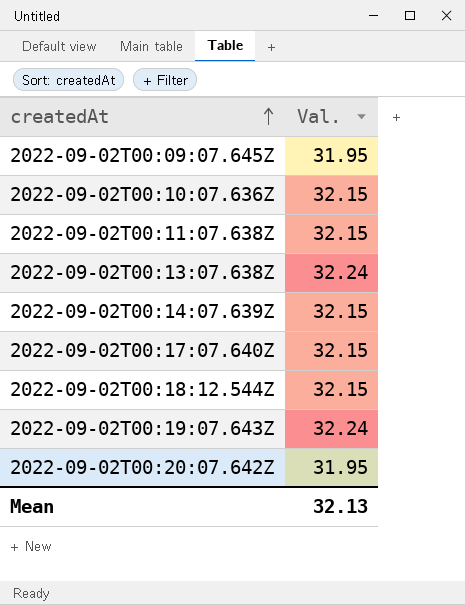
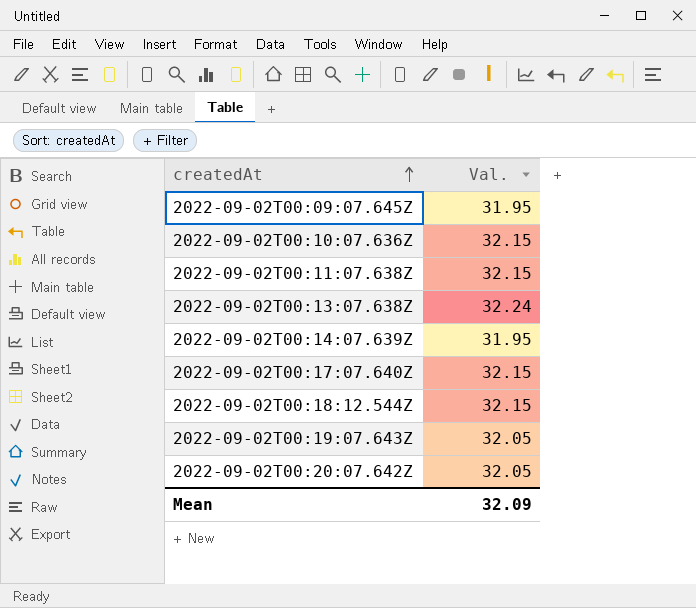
2022-09-02T00:14:07.639Z | Val.: 32.15 -> 31.95
2022-09-02T00:19:07.643Z | Val.: 32.24 -> 32.05
2022-09-02T00:20:07.642Z | Val.: 31.95 -> 32.05
Mean | Val.: 32.13 -> 32.09

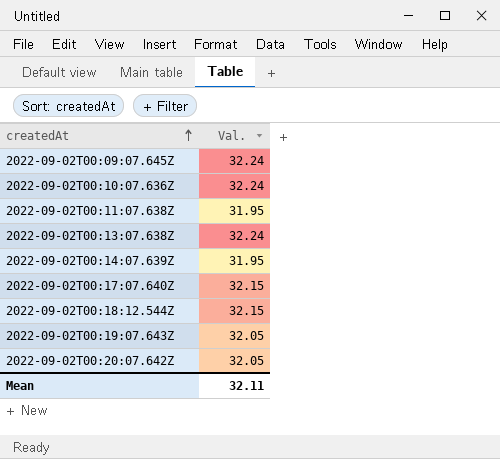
2022-09-02T00:09:07.645Z | Val.: 31.95 -> 32.24
2022-09-02T00:10:07.636Z | Val.: 32.15 -> 32.24
2022-09-02T00:11:07.638Z | Val.: 32.15 -> 31.95
Mean | Val.: 32.09 -> 32.11

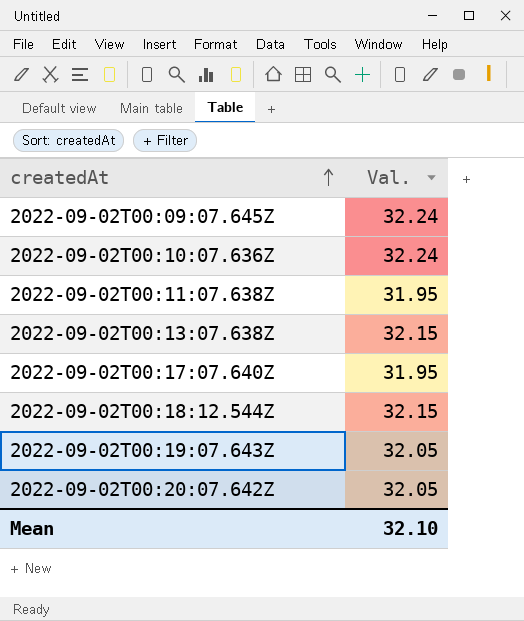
row 2022-09-02T00:14:07.639Z: 31.95 -> none
2022-09-02T00:13:07.638Z | Val.: 32.24 -> 32.15
2022-09-02T00:17:07.640Z | Val.: 32.15 -> 31.95
Mean | Val.: 32.11 -> 32.10

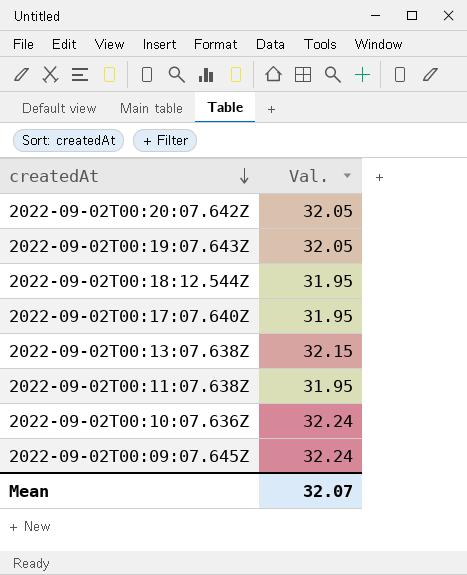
row order: createdAt ascending -> createdAt descending
2022-09-02T00:18:12.544Z | Val.: 32.15 -> 31.95
Mean | Val.: 32.10 -> 32.07

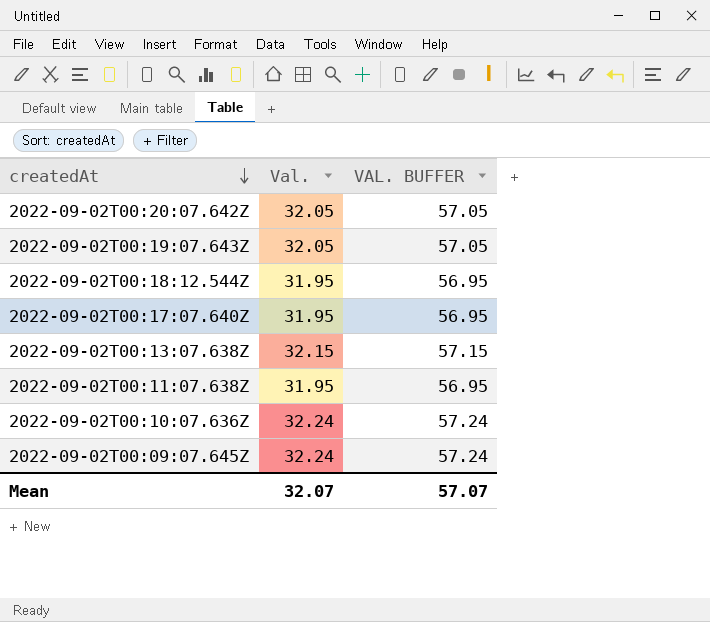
column VAL. BUFFER | formula: none -> [Val.] + 25

